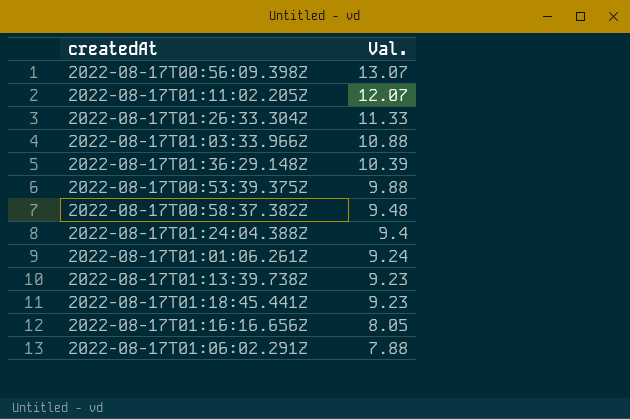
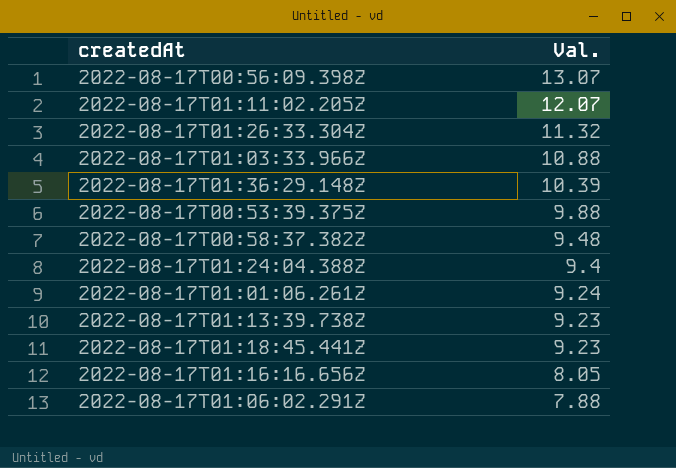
2022-08-17T01:26:33.304Z | Val.: 11.33 -> 11.32

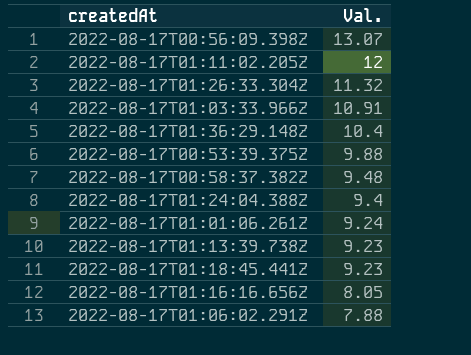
2022-08-17T01:11:02.205Z | Val.: 12.07 -> 12
2022-08-17T01:03:33.966Z | Val.: 10.88 -> 10.91
2022-08-17T01:36:29.148Z | Val.: 10.39 -> 10.4

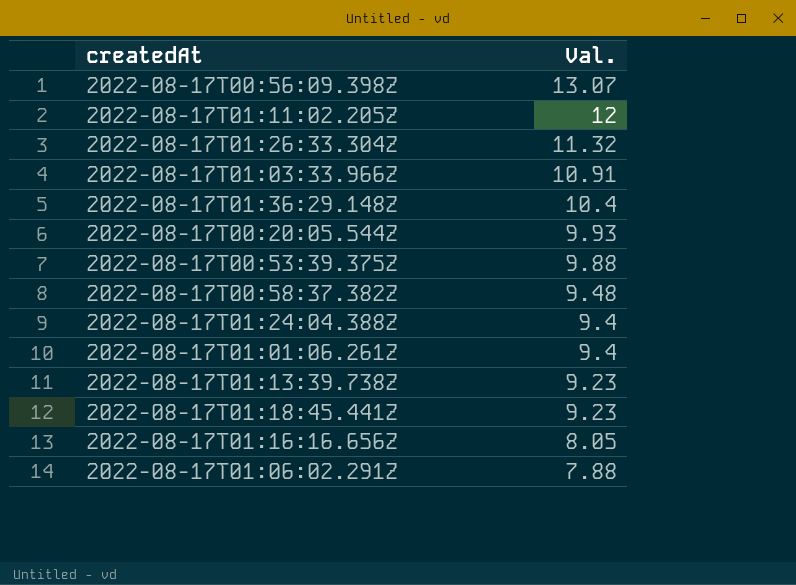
row 2022-08-17T00:20:05.544Z: none -> 9.93
2022-08-17T01:01:06.261Z | Val.: 9.24 -> 9.4

